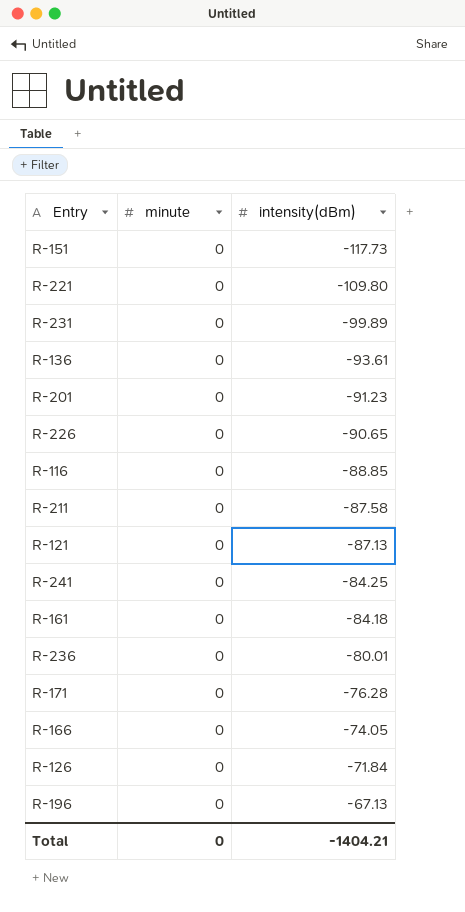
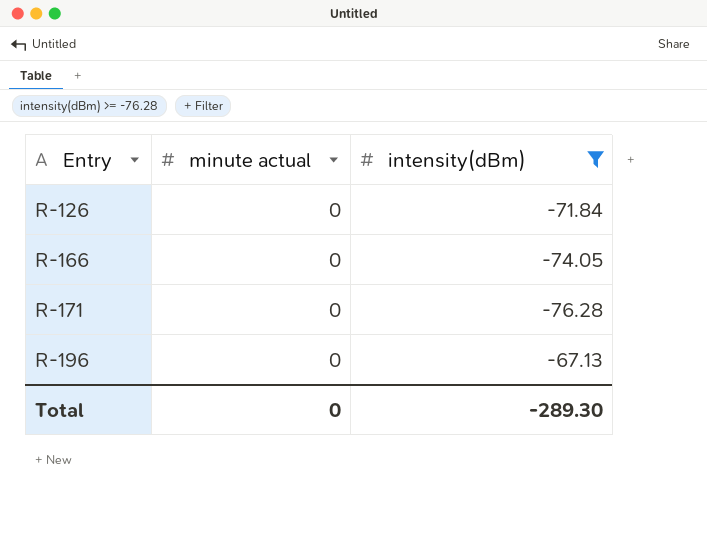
filter: none -> intensity(dBm) >= -76.28
row order: intensity(dBm) ascending -> Entry ascending
column name: minute -> minute actual
Total | intensity(dBm): -1404.21 -> -289.30

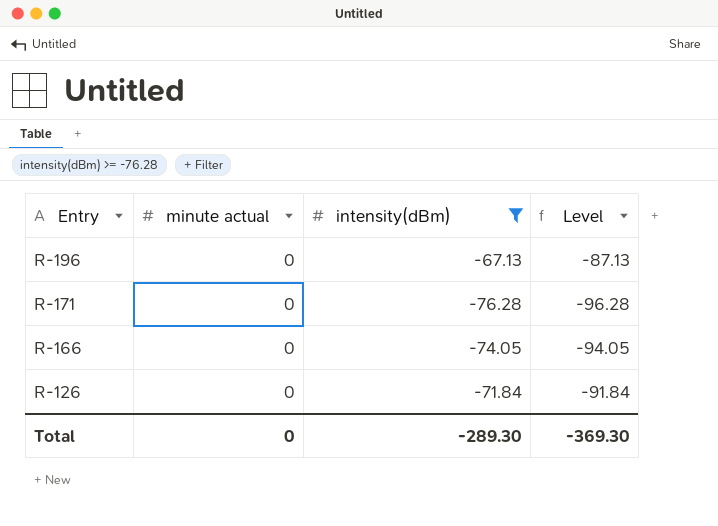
row order: Entry ascending -> Entry descending
column Level | formula: none -> [intensity(dBm)] - 20

